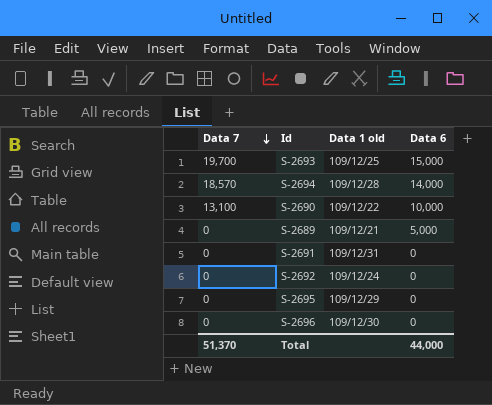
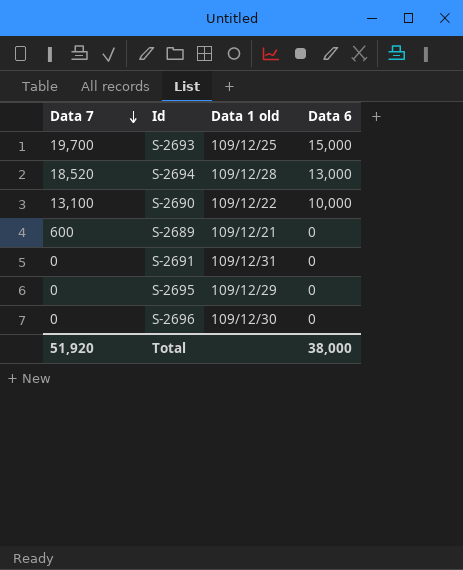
row S-2692: 0 | 109/12/24 | 0 -> none
S-2694 | Data 7: 18,570 -> 18,520
S-2694 | Data 6: 14,000 -> 13,000
S-2689 | Data 7: 0 -> 600
S-2689 | Data 6: 5,000 -> 0
Total | Data 7: 51,370 -> 51,920
Total | Data 6: 44,000 -> 38,000

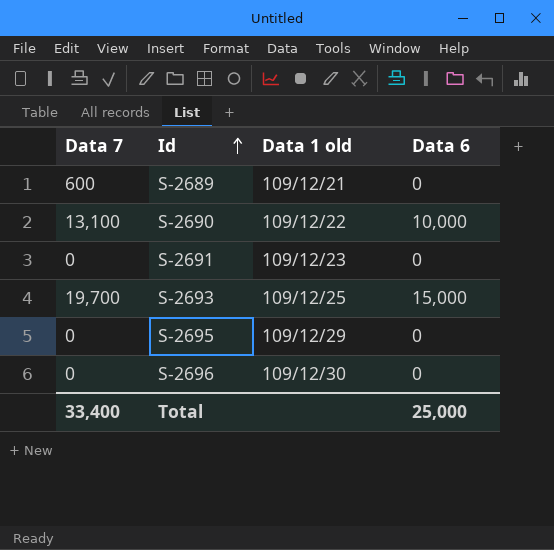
row order: Data 7 descending -> Id ascending
row S-2694: 18,520 | 109/12/28 | 13,000 -> none
S-2691 | Data 1 old: 109/12/31 -> 109/12/23
Total | Data 7: 51,920 -> 33,400
Total | Data 6: 38,000 -> 25,000

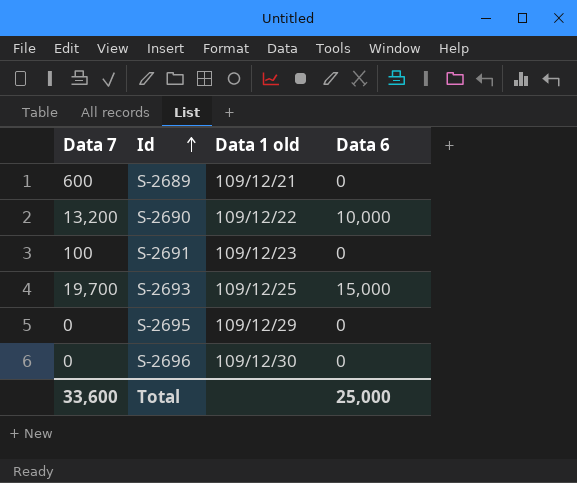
S-2690 | Data 7: 13,100 -> 13,200
S-2691 | Data 7: 0 -> 100
Total | Data 7: 33,400 -> 33,600

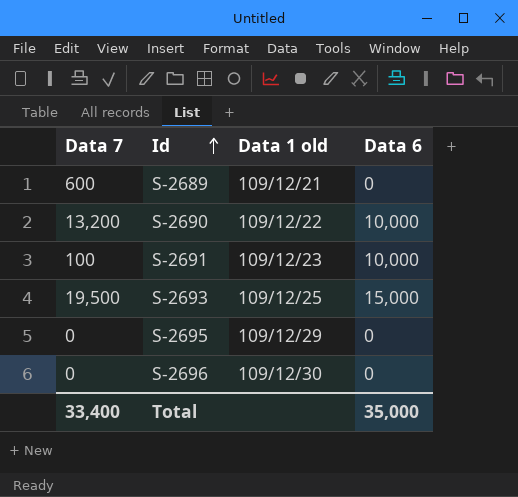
S-2691 | Data 6: 0 -> 10,000
S-2693 | Data 7: 19,700 -> 19,500
Total | Data 7: 33,600 -> 33,400
Total | Data 6: 25,000 -> 35,000

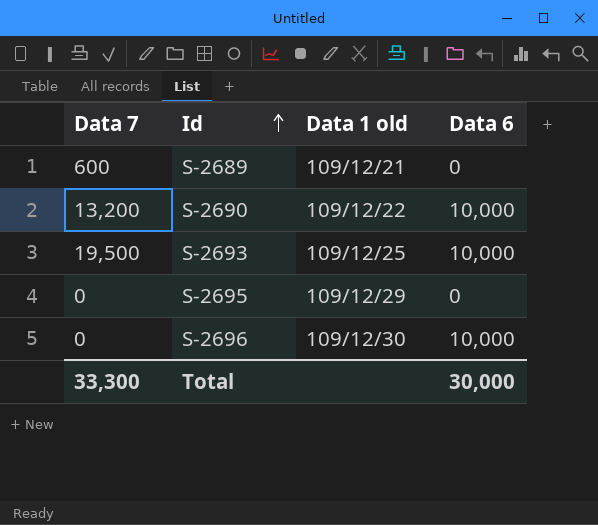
row S-2691: 100 | 109/12/23 | 10,000 -> none
S-2693 | Data 6: 15,000 -> 10,000
S-2696 | Data 6: 0 -> 10,000
Total | Data 7: 33,400 -> 33,300
Total | Data 6: 35,000 -> 30,000

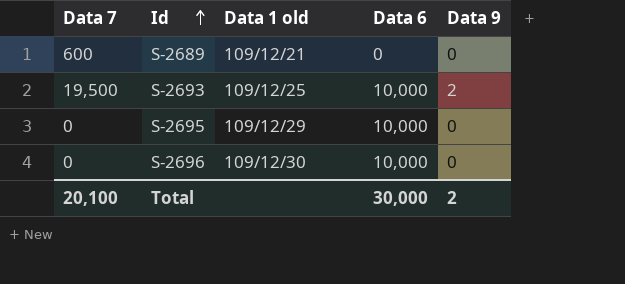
column Data 9 | position: none -> 5
row S-2690: 13,200 | 109/12/22 | 10,000 -> none
S-2695 | Data 6: 0 -> 10,000
Total | Data 7: 33,300 -> 20,100

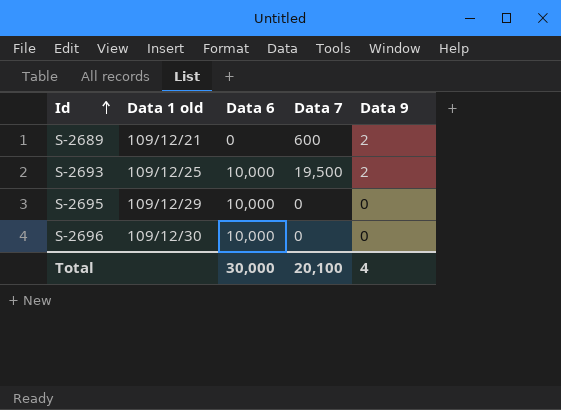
column Data 7 | position: 1 -> 4
S-2689 | Data 9: 0 -> 2
Total | Data 9: 2 -> 4

